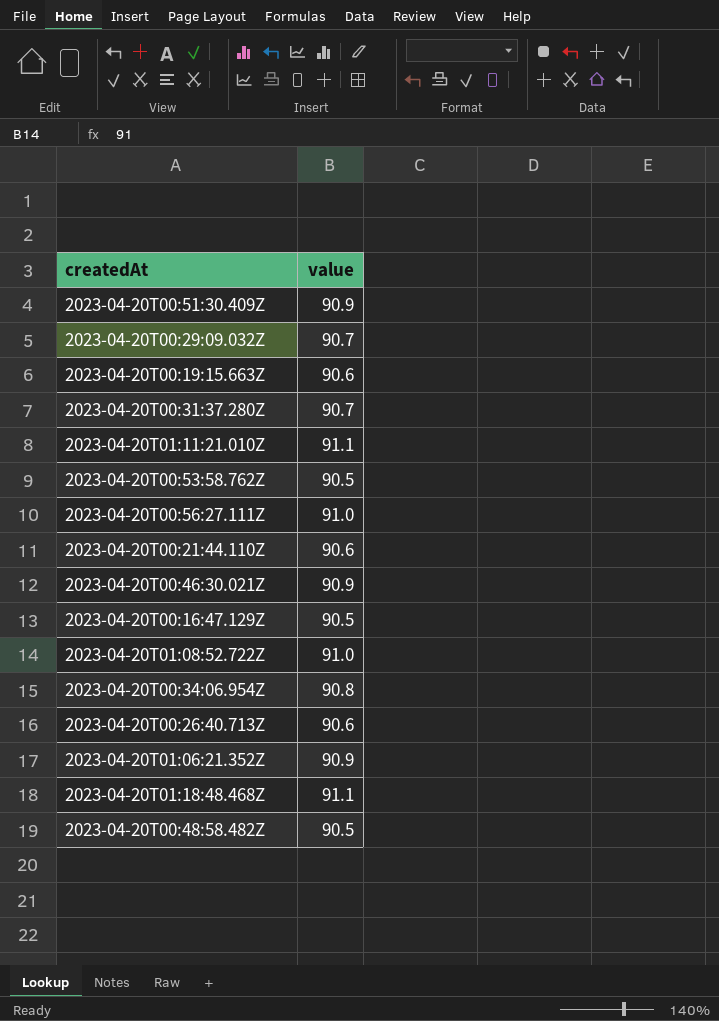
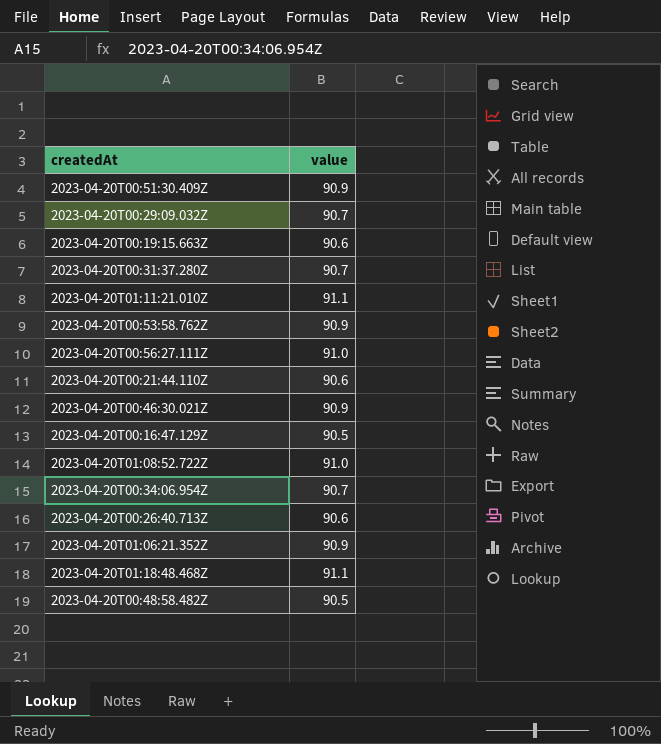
2023-04-20T00:53:58.762Z | value: 90.5 -> 90.9
2023-04-20T00:34:06.954Z | value: 90.8 -> 90.7

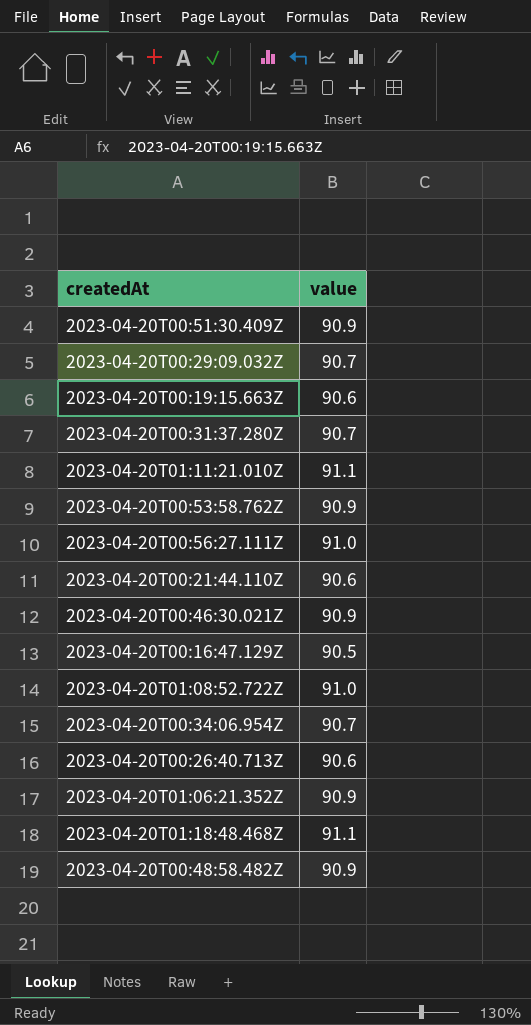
2023-04-20T00:48:58.482Z | value: 90.5 -> 90.9

